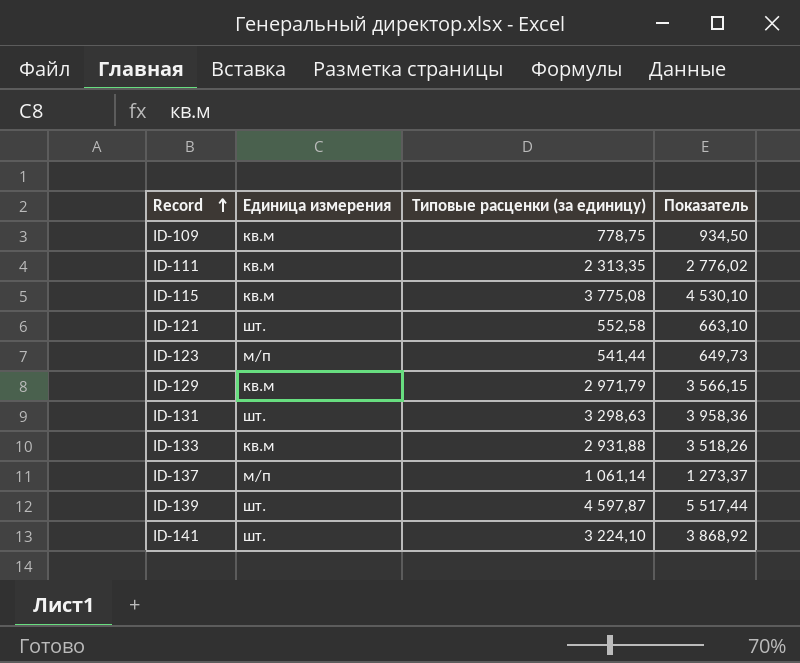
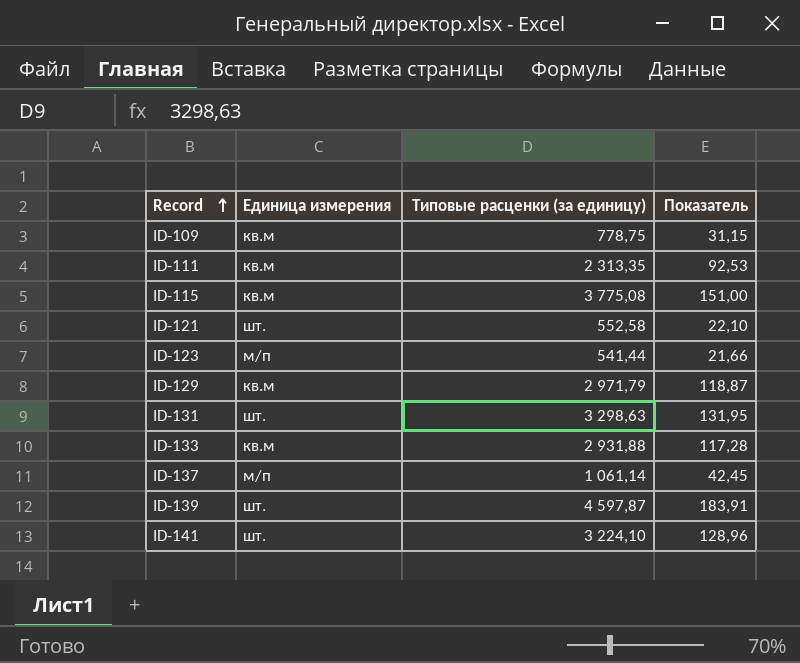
column Показатель | formula: [Типовые расценки (за единицу)] * 1,2 -> [Типовые расценки (за единицу)] * 0,04

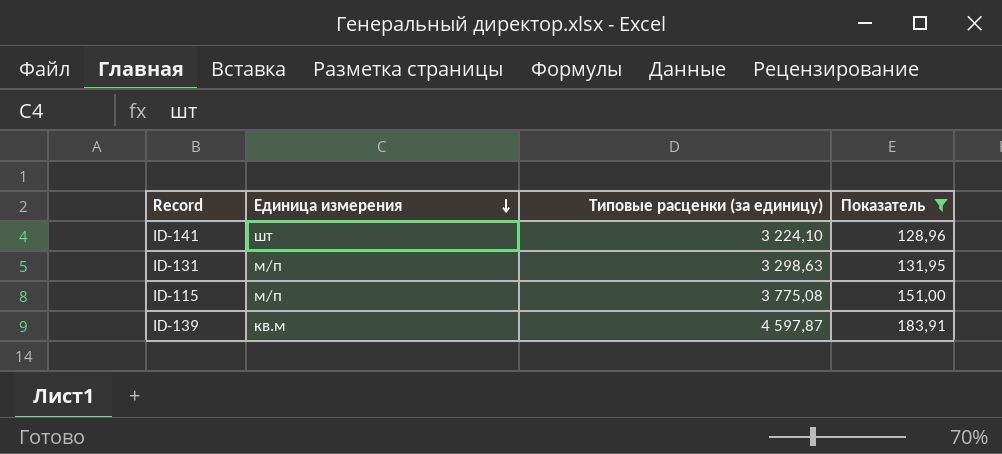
filter: none -> Показатель >= 128,96
row order: Record ascending -> Единица измерения descending
ID-141 | Единица измерения: шт. -> шт
ID-131 | Единица измерения: шт. -> м/п
ID-115 | Единица измерения: кв.м -> м/п
ID-139 | Единица измерения: шт. -> кв.м

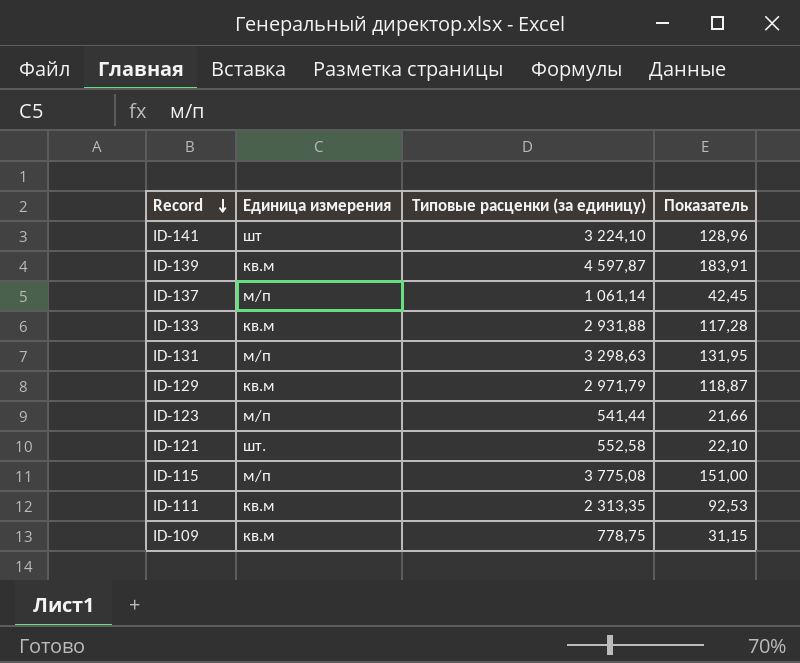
filter: Показатель >= 128,96 -> none
row order: Единица измерения descending -> Record descending

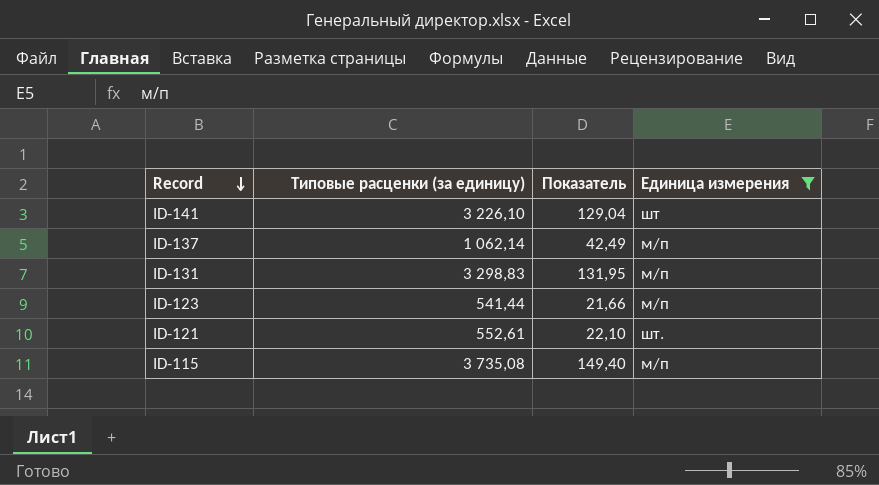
filter: none -> Единица измерения != кв.м
column Единица измерения | position: 2 -> 4
ID-141 | Типовые расценки (за единицу): 3 224,10 -> 3 226,10
ID-141 | Показатель: 128,96 -> 129,04
ID-137 | Типовые расценки (за единицу): 1 061,14 -> 1 062,14
ID-137 | Показатель: 42,45 -> 42,49
ID-131 | Типовые расценки (за единицу): 3 298,63 -> 3 298,83
ID-121 | Типовые расценки (за единицу): 552,58 -> 552,61
ID-115 | Типовые расценки (за единицу): 3 775,08 -> 3 735,08
ID-115 | Показатель: 151,00 -> 149,40

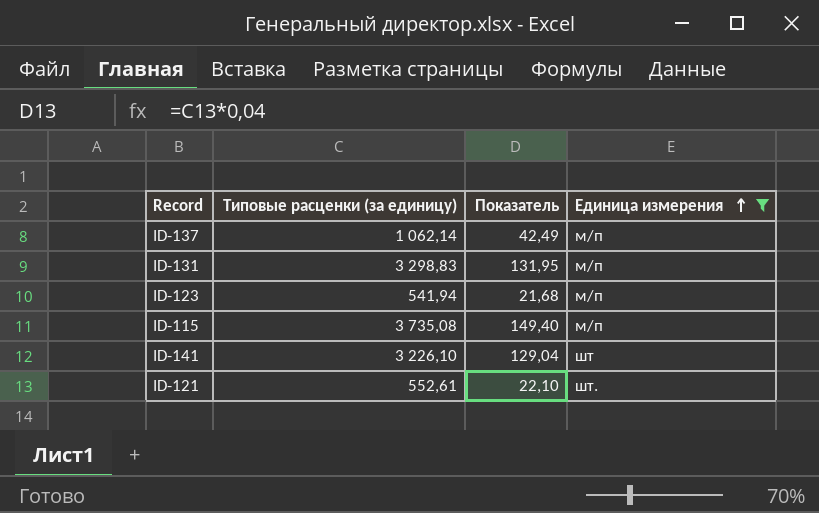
row order: Record descending -> Единица измерения ascending
ID-123 | Типовые расценки (за единицу): 541,44 -> 541,94
ID-123 | Показатель: 21,66 -> 21,68

